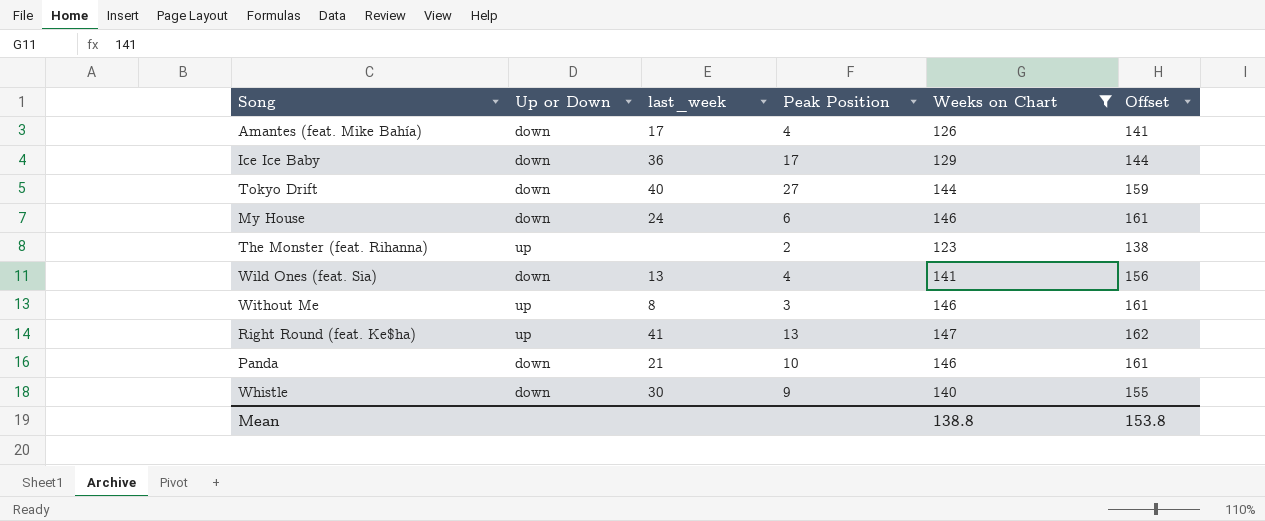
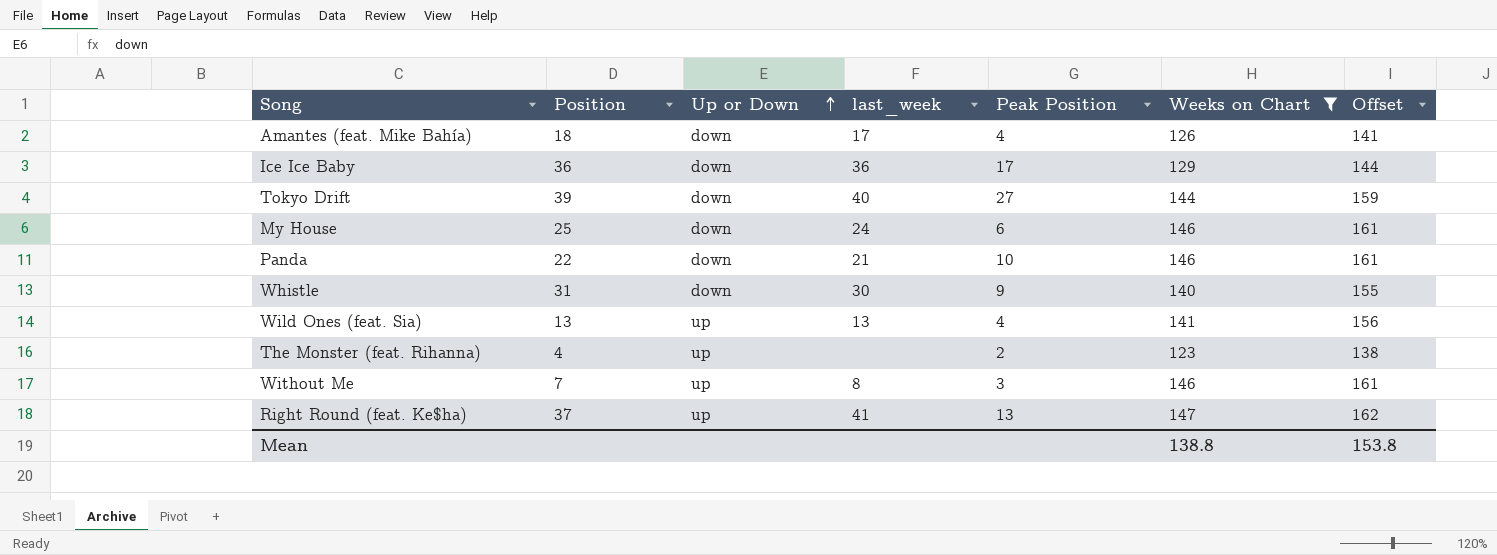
row order: none -> Up or Down ascending
column Position | position: none -> 2
Wild Ones (feat. Sia) | Up or Down: down -> up

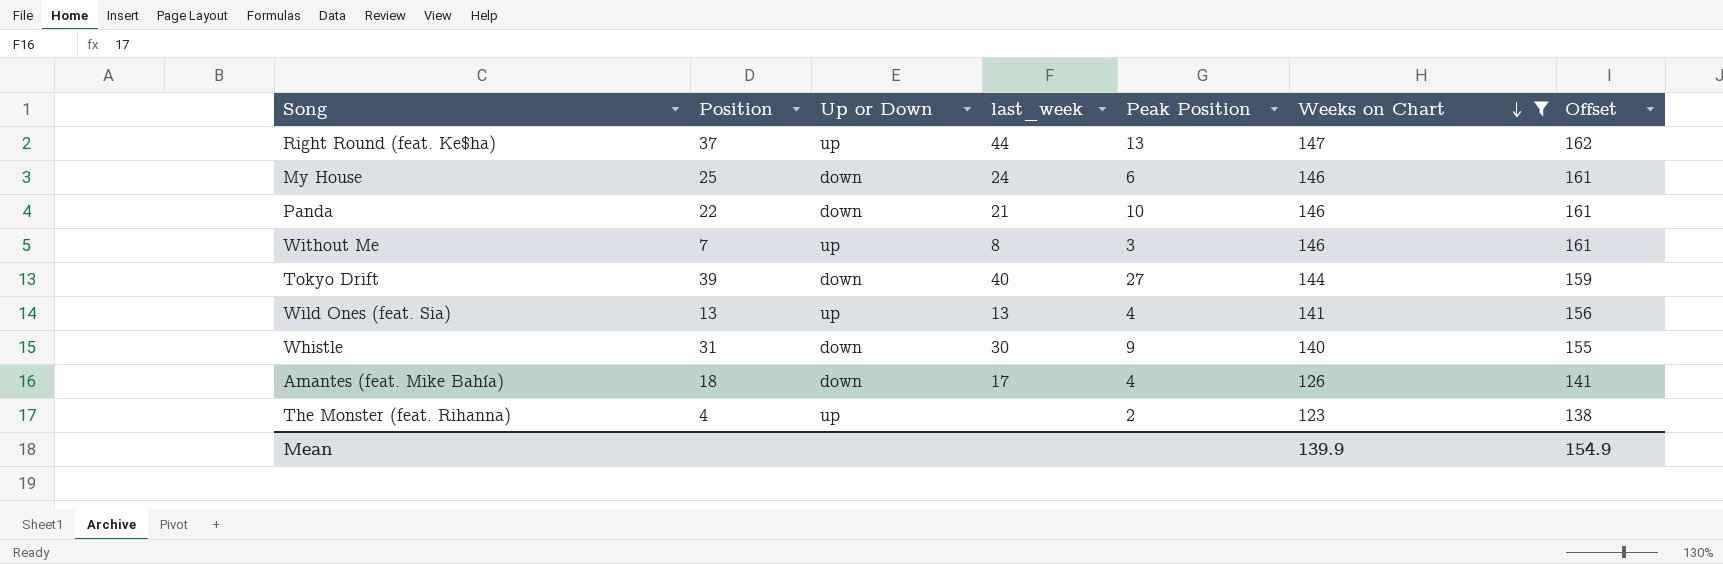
row order: Up or Down ascending -> Weeks on Chart descending
row Ice Ice Baby: 36 | down | 36 | 17 | 129 | 144 -> none
Right Round (feat. Ke$ha) | last_week: 41 -> 44
Mean | Weeks on Chart: 138.8 -> 139.9
Mean | Offset: 153.8 -> 154.9

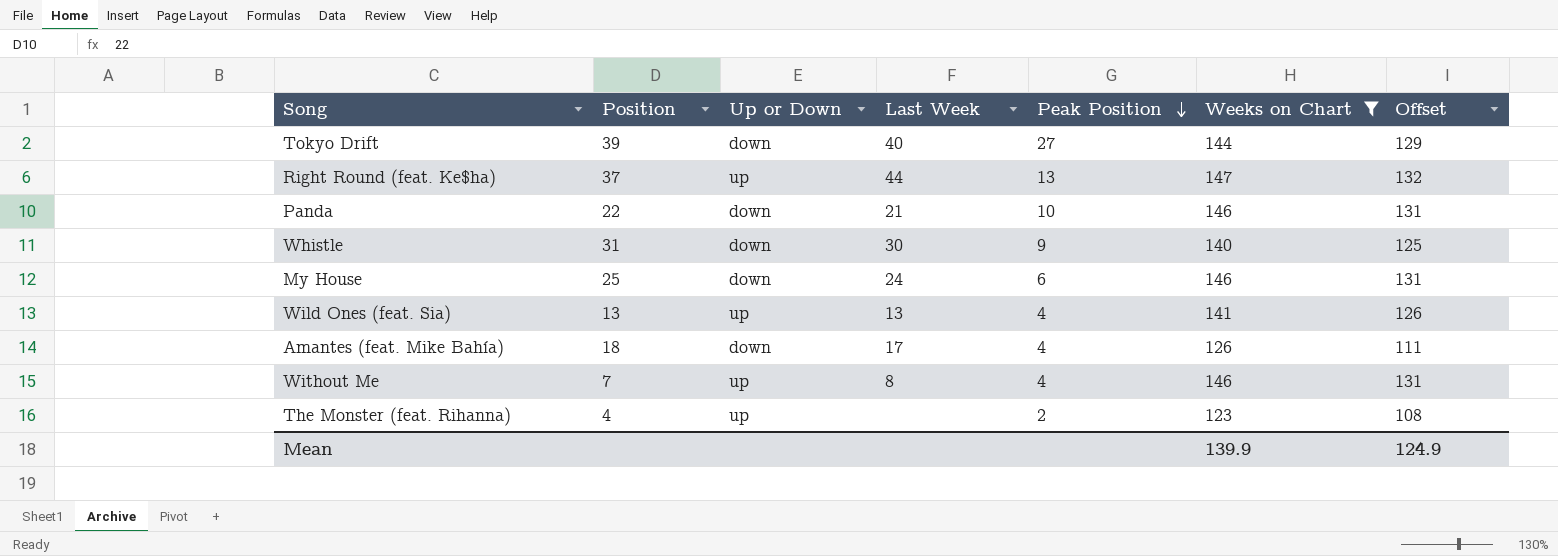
row order: Weeks on Chart descending -> Peak Position descending
column name: last_week -> Last Week
column Offset | formula: [Weeks on Chart] + 15 -> [Weeks on Chart] - 15
Without Me | Peak Position: 3 -> 4
Mean | Offset: 154.9 -> 124.9

